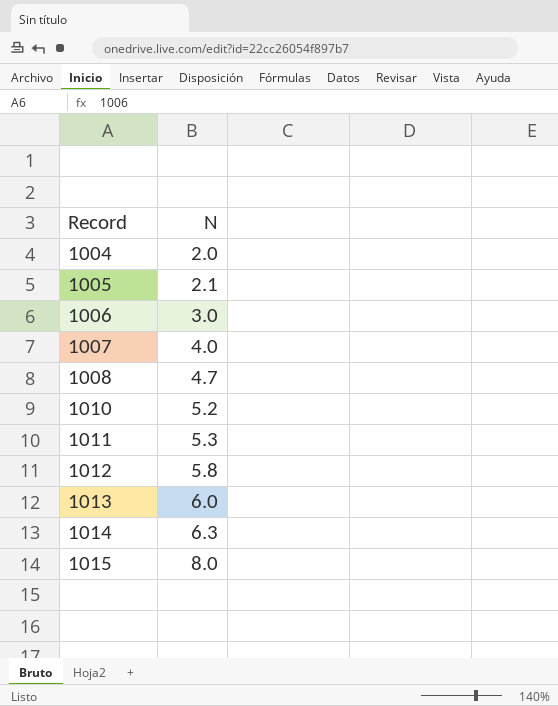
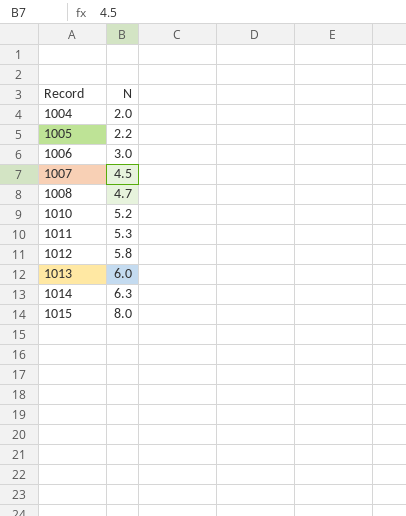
1005 | N: 2.1 -> 2.2
1007 | N: 4.0 -> 4.5

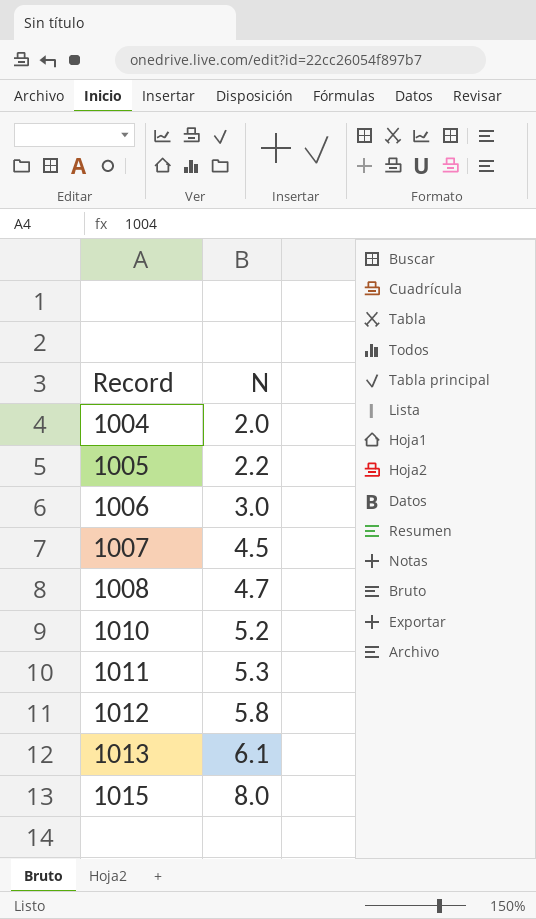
row 1014: 6.3 -> none
1013 | N: 6.0 -> 6.1

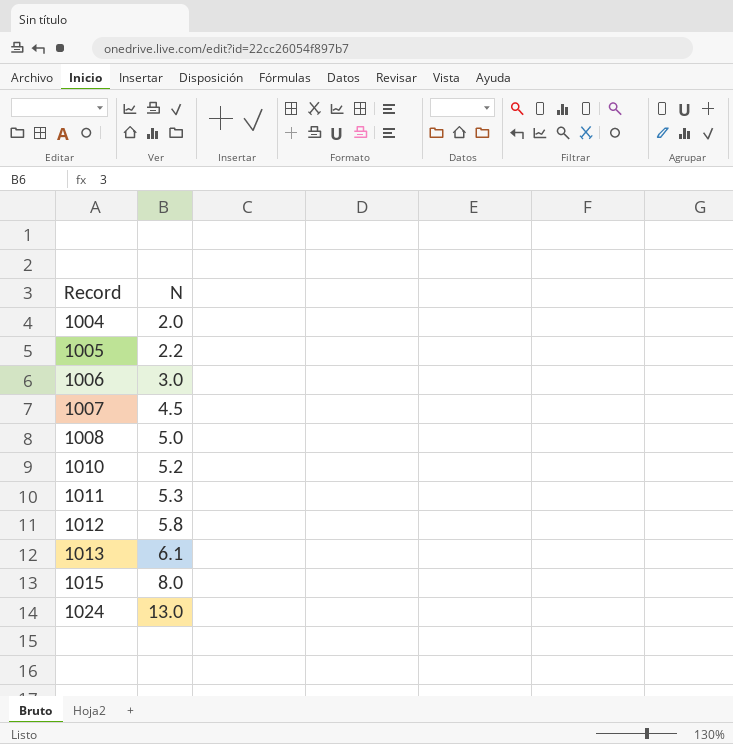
1008 | N: 4.7 -> 5.0
row 1024: none -> 13.0

